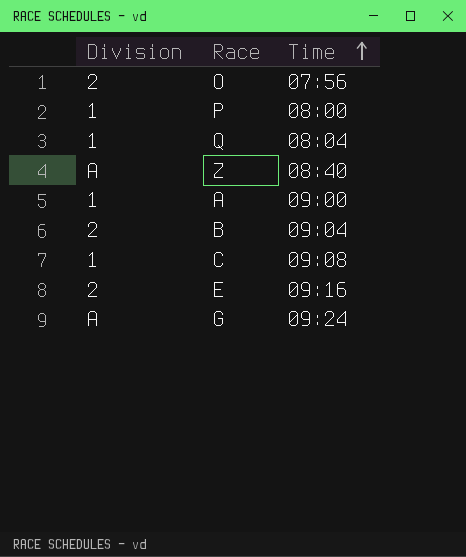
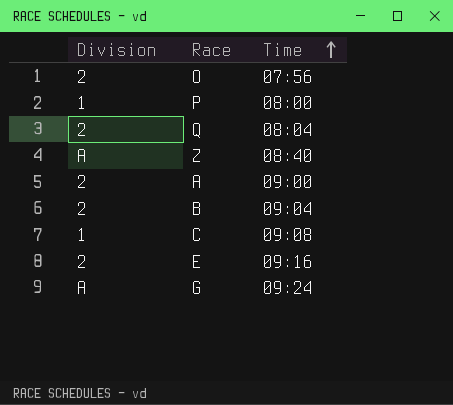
Q | Division: 1 -> 2
A | Division: 1 -> 2

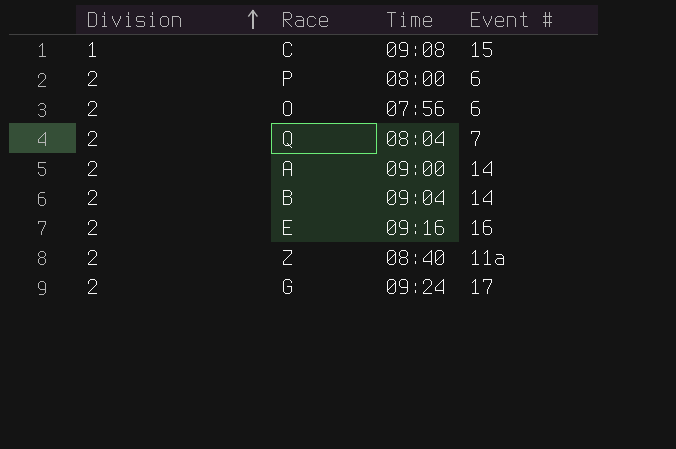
row order: Time ascending -> Division ascending
column Event # | position: none -> 4
P | Division: 1 -> 2
Z | Division: A -> 2
G | Division: A -> 2

